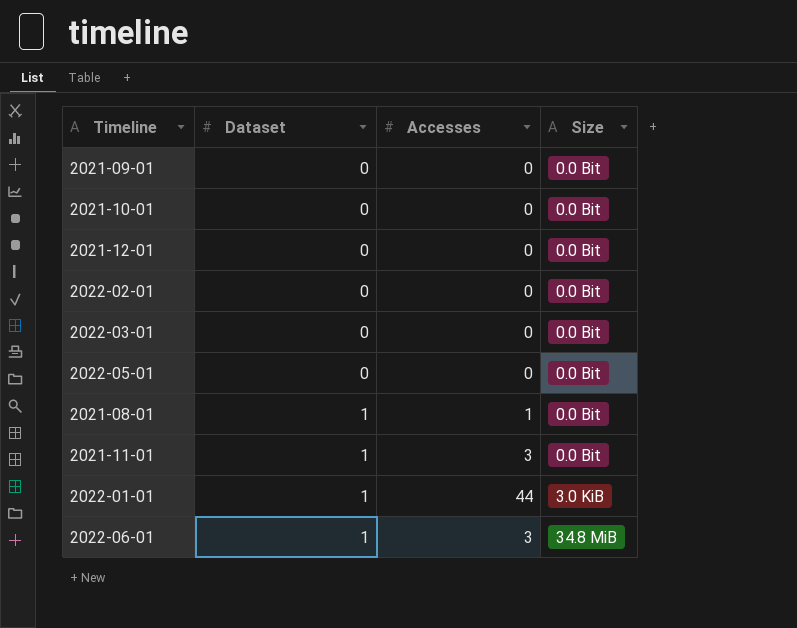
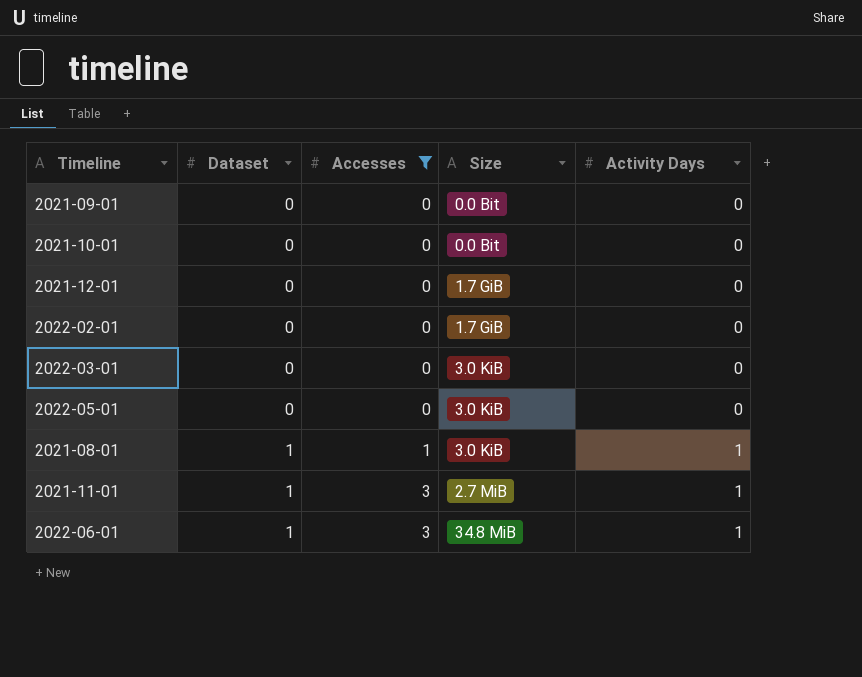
filter: none -> Accesses != 44
column Activity Days | position: none -> 5
2021-12-01 | Size: 0.0 Bit -> 1.7 GiB
2022-02-01 | Size: 0.0 Bit -> 1.7 GiB
2022-03-01 | Size: 0.0 Bit -> 3.0 KiB
2022-05-01 | Size: 0.0 Bit -> 3.0 KiB
2021-08-01 | Size: 0.0 Bit -> 3.0 KiB
2021-11-01 | Size: 0.0 Bit -> 2.7 MiB

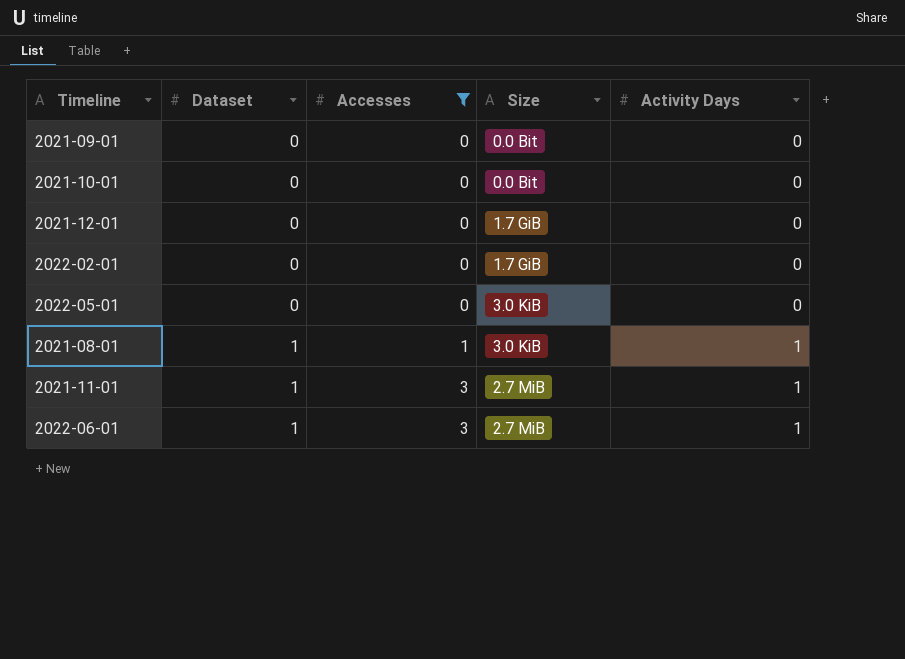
row 2022-03-01: 0 | 0 | 3.0 KiB | 0 -> none
2022-06-01 | Size: 34.8 MiB -> 2.7 MiB

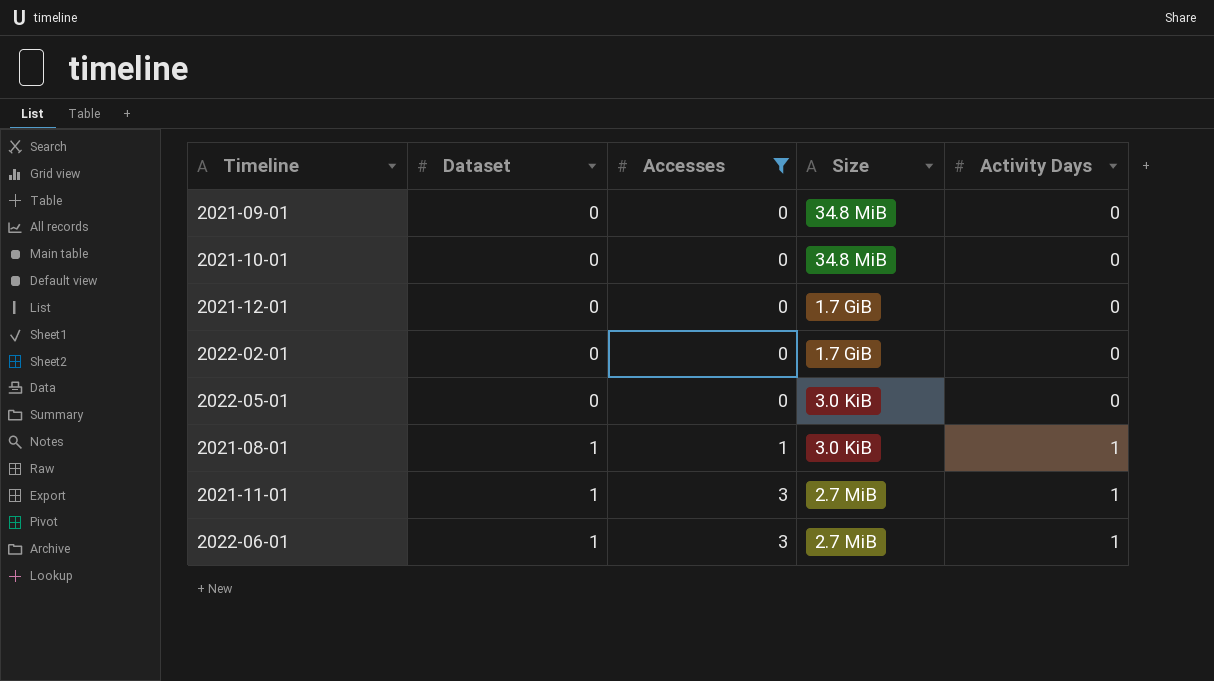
2021-09-01 | Size: 0.0 Bit -> 34.8 MiB
2021-10-01 | Size: 0.0 Bit -> 34.8 MiB

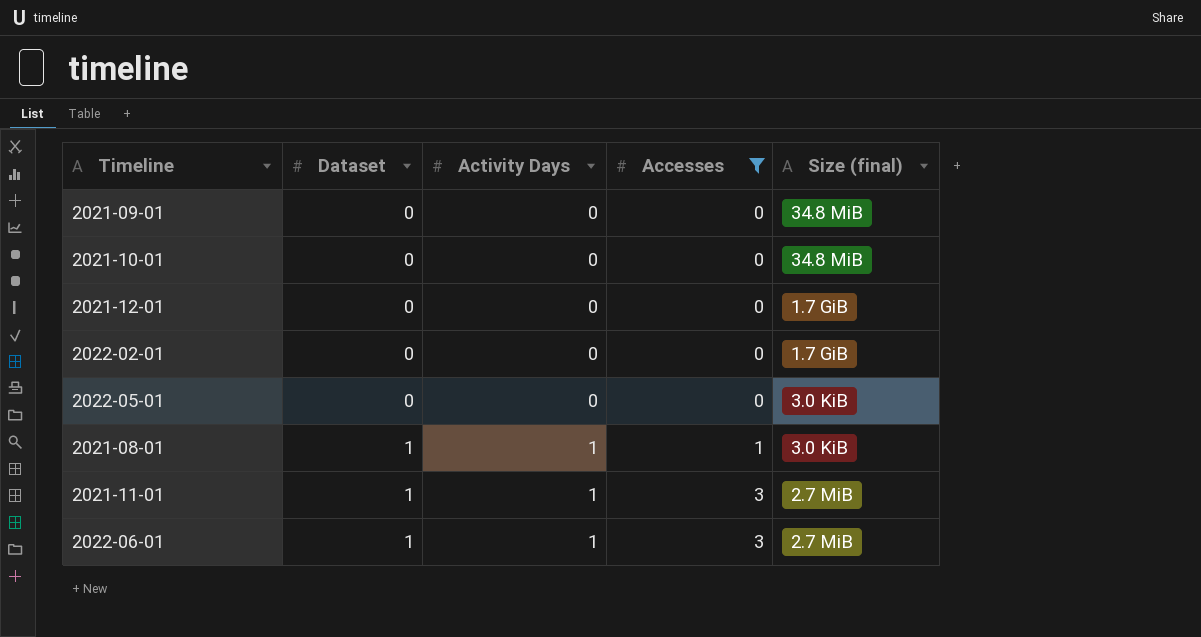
column Activity Days | position: 5 -> 3
column name: Size -> Size (final)

